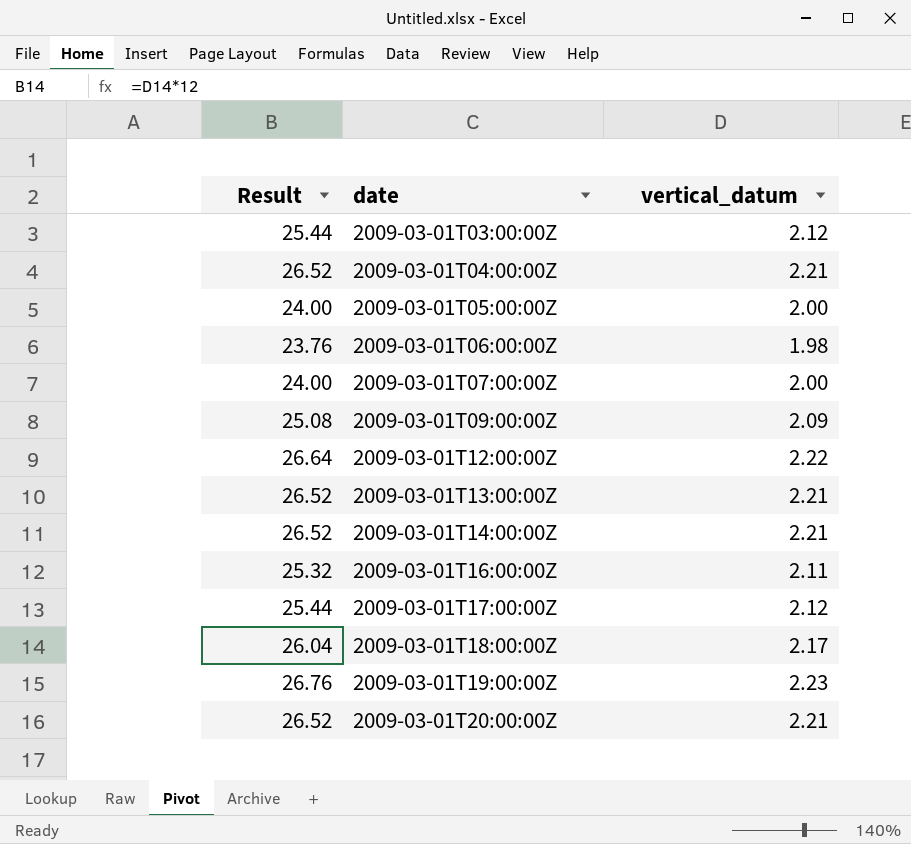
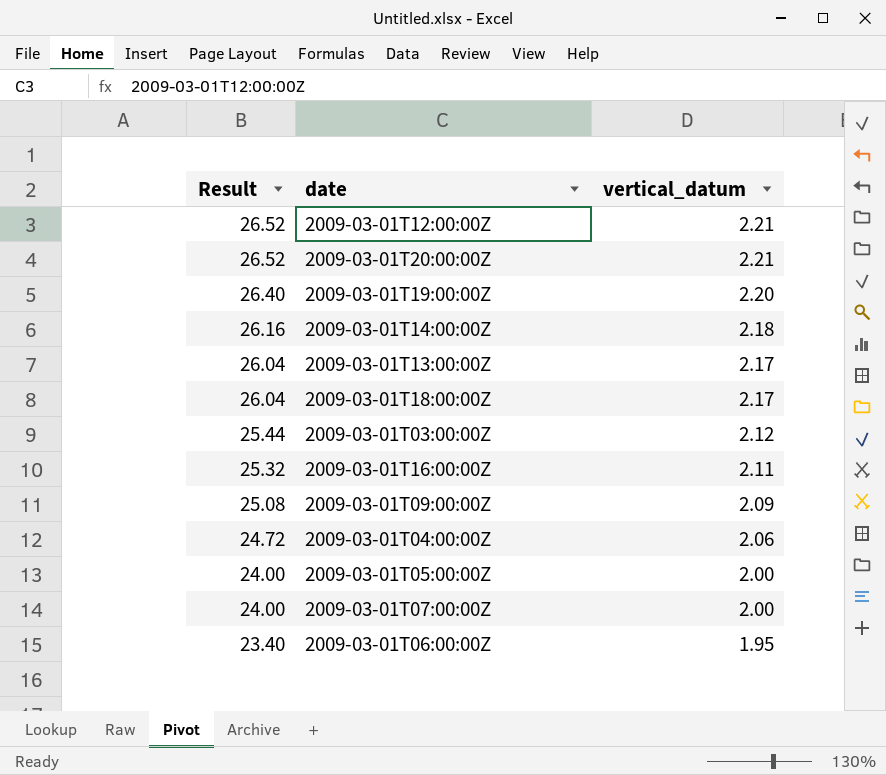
row order: date ascending -> Result descending
row 2009-03-01T17:00:00Z: 25.44 | 2.12 -> none
2009-03-01T12:00:00Z | Result: 26.64 -> 26.52
2009-03-01T12:00:00Z | vertical_datum: 2.22 -> 2.21
2009-03-01T19:00:00Z | Result: 26.76 -> 26.40
2009-03-01T19:00:00Z | vertical_datum: 2.23 -> 2.20
2009-03-01T14:00:00Z | Result: 26.52 -> 26.16
2009-03-01T14:00:00Z | vertical_datum: 2.21 -> 2.18
2009-03-01T13:00:00Z | Result: 26.52 -> 26.04
2009-03-01T13:00:00Z | vertical_datum: 2.21 -> 2.17
2009-03-01T04:00:00Z | Result: 26.52 -> 24.72
2009-03-01T04:00:00Z | vertical_datum: 2.21 -> 2.06
2009-03-01T06:00:00Z | Result: 23.76 -> 23.40
2009-03-01T06:00:00Z | vertical_datum: 1.98 -> 1.95

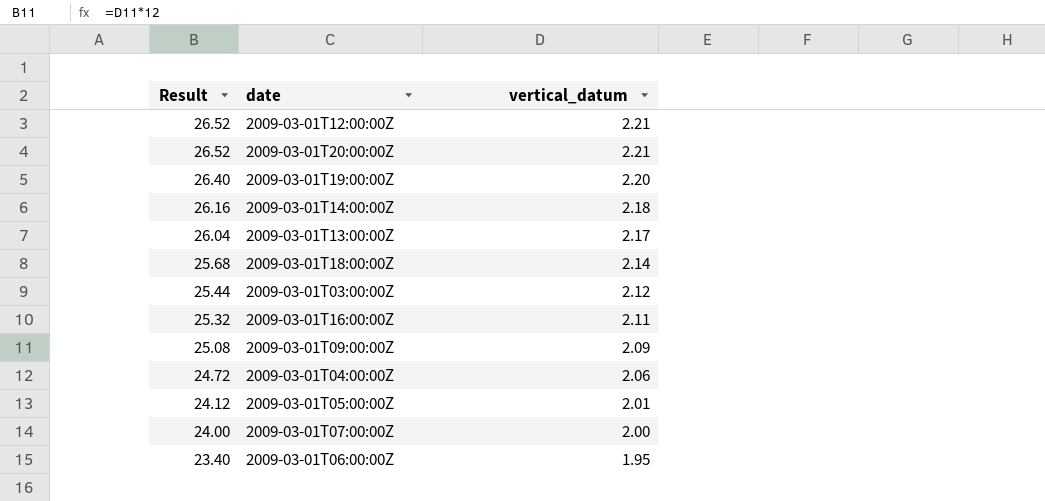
2009-03-01T18:00:00Z | Result: 26.04 -> 25.68
2009-03-01T18:00:00Z | vertical_datum: 2.17 -> 2.14
2009-03-01T05:00:00Z | Result: 24.00 -> 24.12
2009-03-01T05:00:00Z | vertical_datum: 2.00 -> 2.01

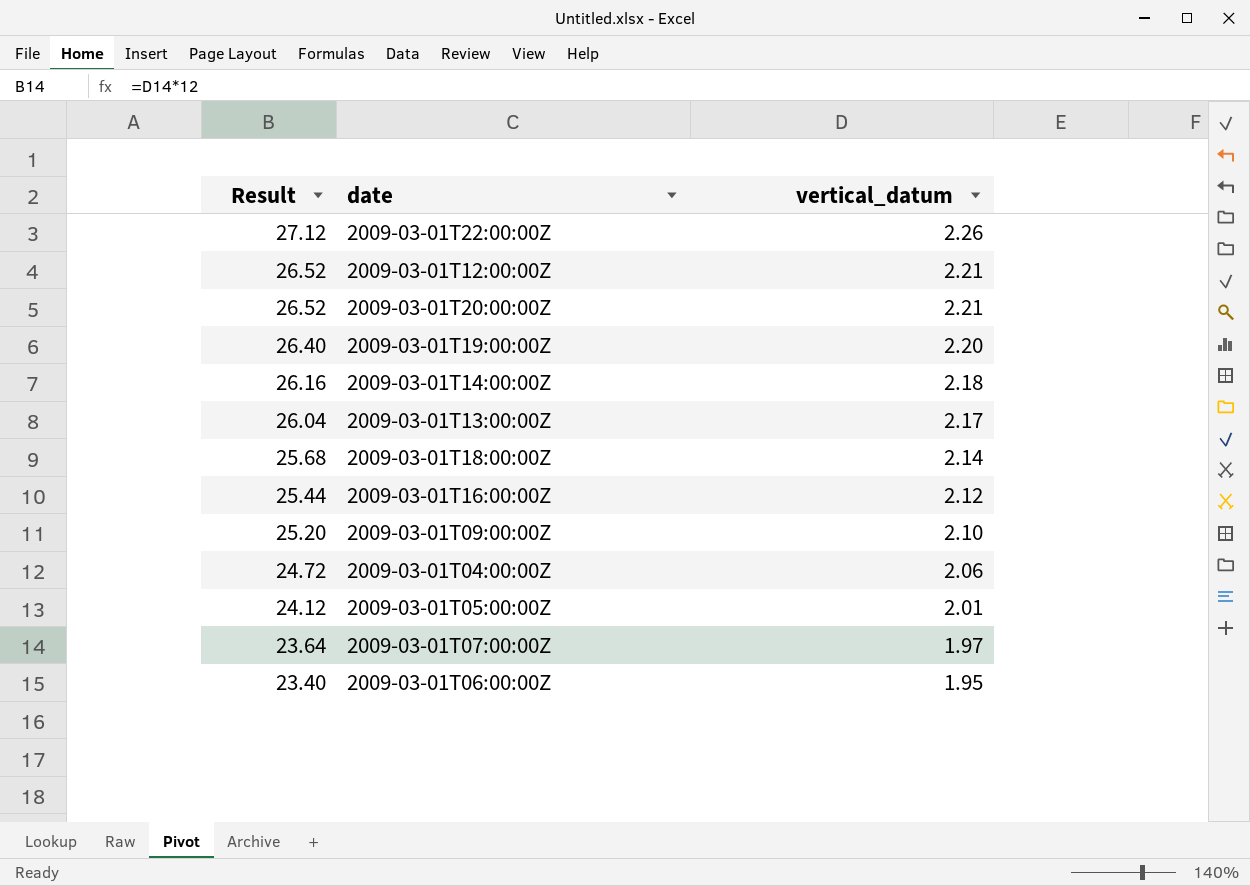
row 2009-03-01T03:00:00Z: 25.44 | 2.12 -> none
row 2009-03-01T22:00:00Z: none -> 27.12 | 2.26
2009-03-01T16:00:00Z | Result: 25.32 -> 25.44
2009-03-01T16:00:00Z | vertical_datum: 2.11 -> 2.12
2009-03-01T09:00:00Z | Result: 25.08 -> 25.20
2009-03-01T09:00:00Z | vertical_datum: 2.09 -> 2.10
2009-03-01T07:00:00Z | Result: 24.00 -> 23.64
2009-03-01T07:00:00Z | vertical_datum: 2.00 -> 1.97

